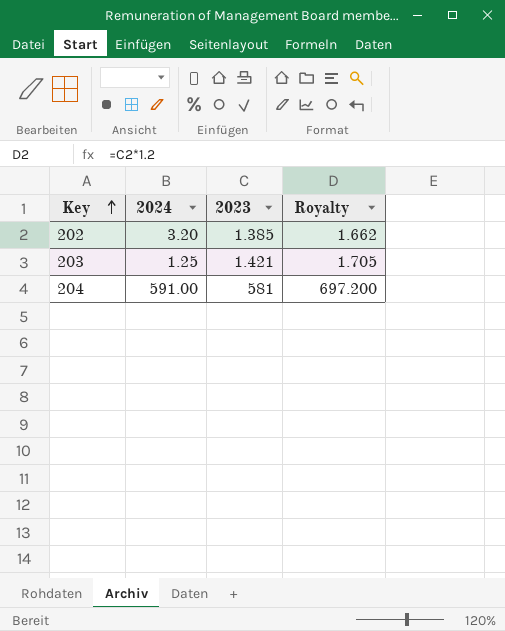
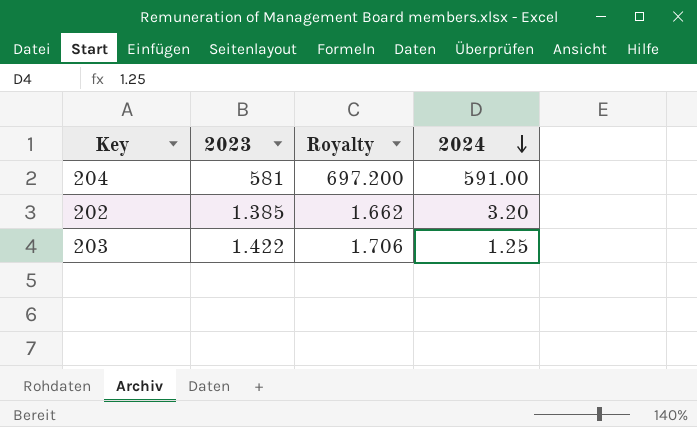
row order: Key ascending -> 2024 descending
column 2024 | position: 2 -> 4
203 | 2023: 1.421 -> 1.422
203 | Royalty: 1.705 -> 1.706

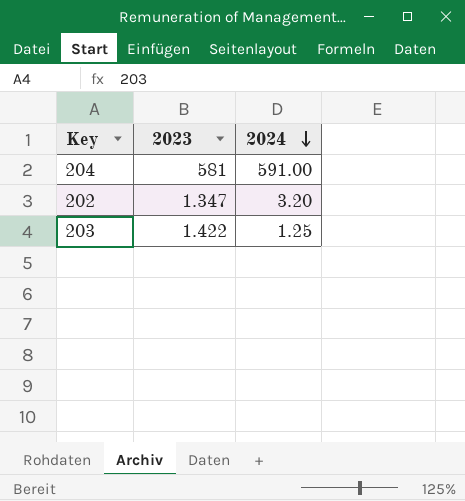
column Royalty | formula: [2023] * 1.2 -> none
202 | 2023: 1.385 -> 1.347

